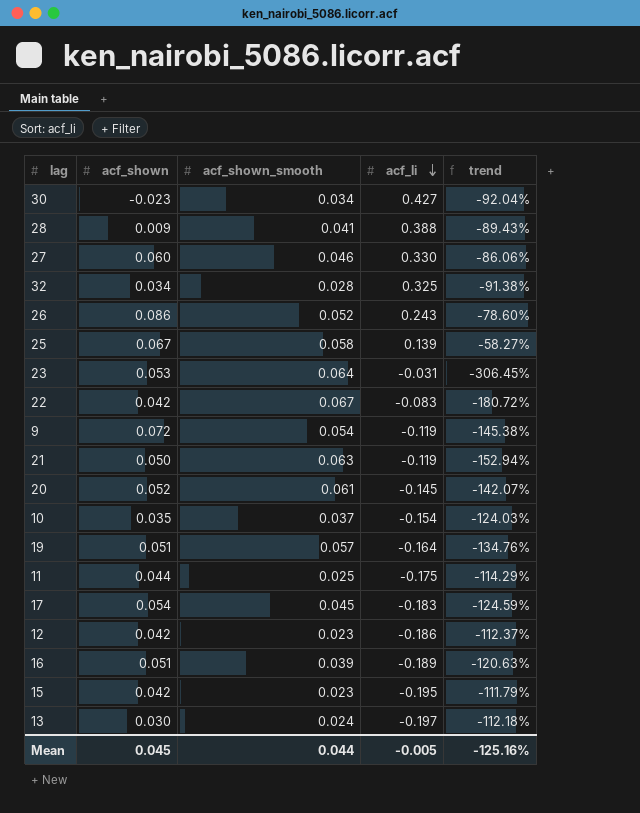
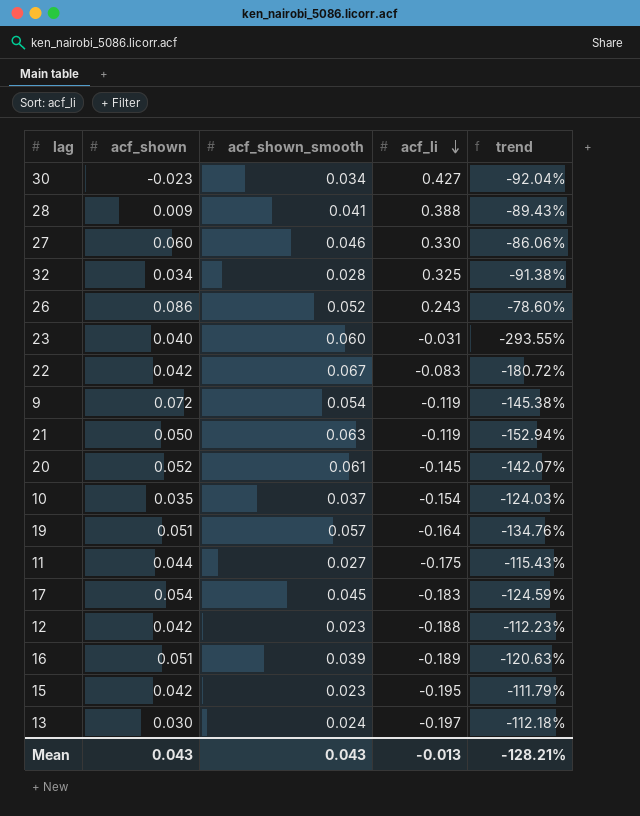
row 25: 0.067 | 0.058 | 0.139 | -58.27% -> none
23 | acf_shown: 0.053 -> 0.040
23 | acf_shown_smooth: 0.064 -> 0.060
23 | trend: -306.45% -> -293.55%
11 | acf_shown_smooth: 0.025 -> 0.027
11 | trend: -114.29% -> -115.43%
12 | acf_li: -0.186 -> -0.188
12 | trend: -112.37% -> -112.23%
Mean | acf_shown: 0.045 -> 0.043
Mean | acf_shown_smooth: 0.044 -> 0.043
Mean | acf_li: -0.005 -> -0.013
Mean | trend: -125.16% -> -128.21%

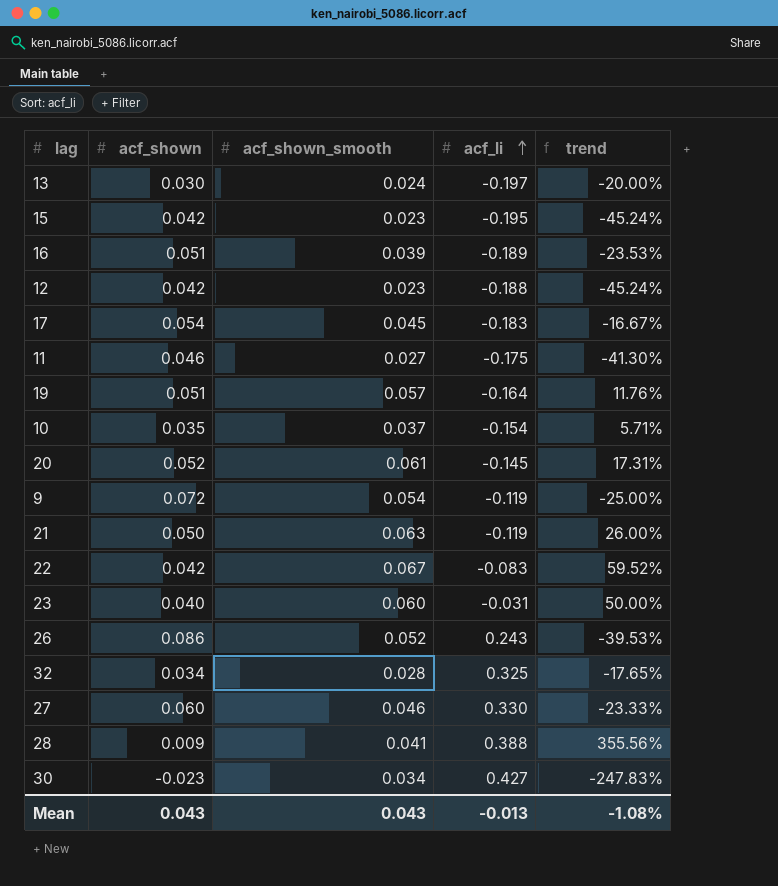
row order: acf_li descending -> acf_li ascending
column trend | formula: ([acf_shown_smooth] - [acf_li]) / [acf_li] -> ([acf_shown_smooth] - [acf_shown]) / [acf_shown]
11 | acf_shown: 0.044 -> 0.046
Mean | trend: -128.21% -> -1.08%

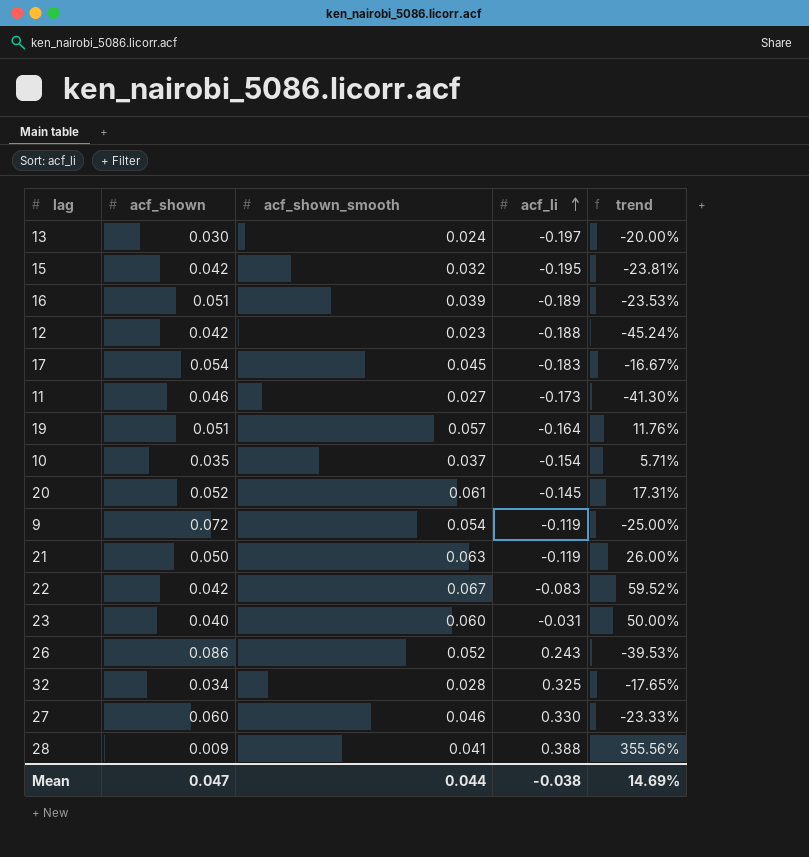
row 30: -0.023 | 0.034 | 0.427 | -247.83% -> none
15 | acf_shown_smooth: 0.023 -> 0.032
15 | trend: -45.24% -> -23.81%
11 | acf_li: -0.175 -> -0.173
Mean | acf_shown: 0.043 -> 0.047
Mean | acf_shown_smooth: 0.043 -> 0.044
Mean | acf_li: -0.013 -> -0.038
Mean | trend: -1.08% -> 14.69%

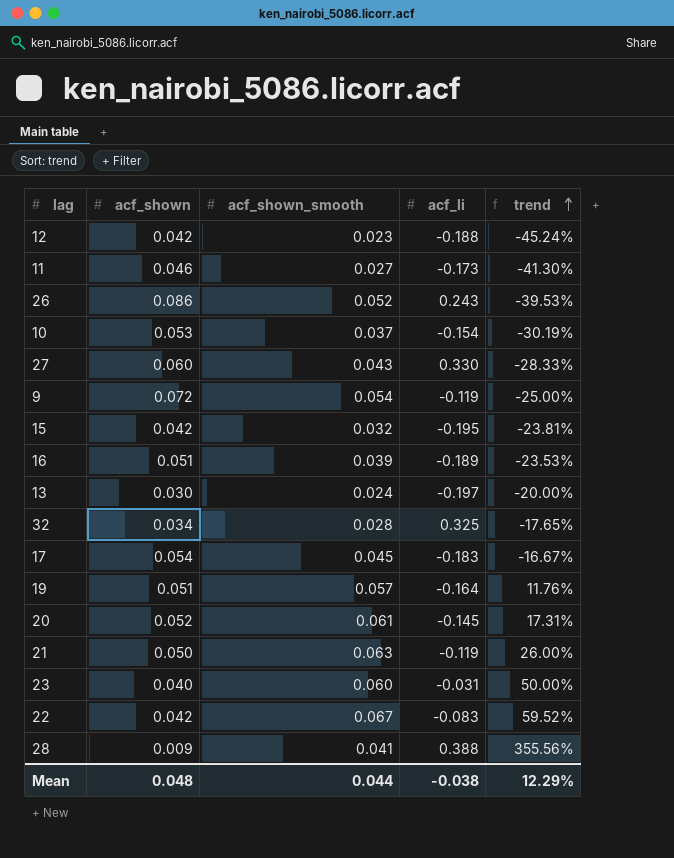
row order: acf_li ascending -> trend ascending
10 | acf_shown: 0.035 -> 0.053
10 | trend: 5.71% -> -30.19%
27 | acf_shown_smooth: 0.046 -> 0.043
27 | trend: -23.33% -> -28.33%
Mean | acf_shown: 0.047 -> 0.048
Mean | trend: 14.69% -> 12.29%

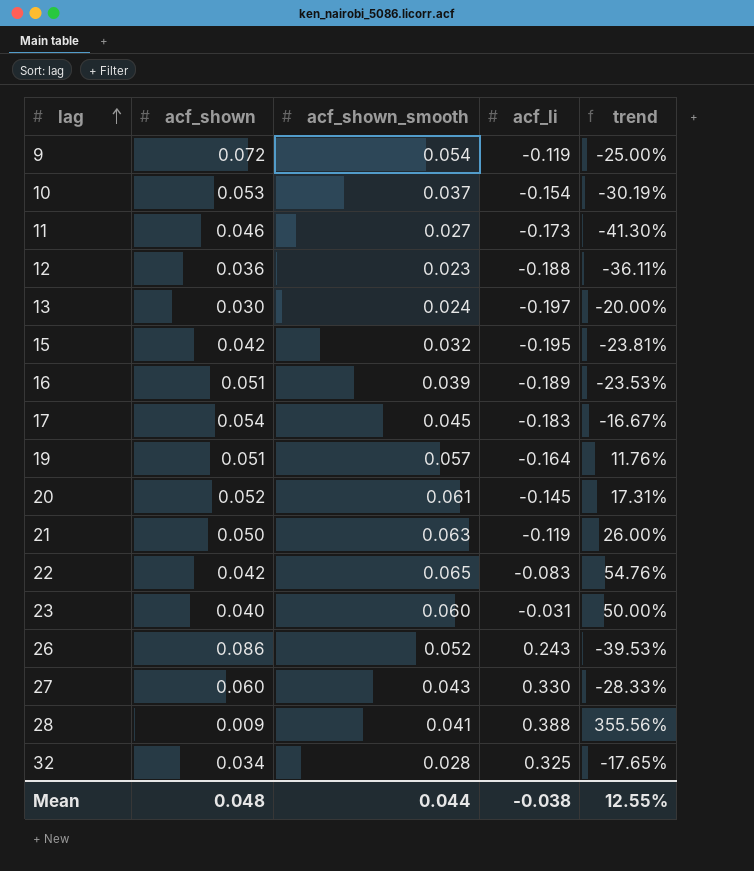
row order: trend ascending -> lag ascending
12 | acf_shown: 0.042 -> 0.036
12 | trend: -45.24% -> -36.11%
22 | acf_shown_smooth: 0.067 -> 0.065
22 | trend: 59.52% -> 54.76%
Mean | trend: 12.29% -> 12.55%

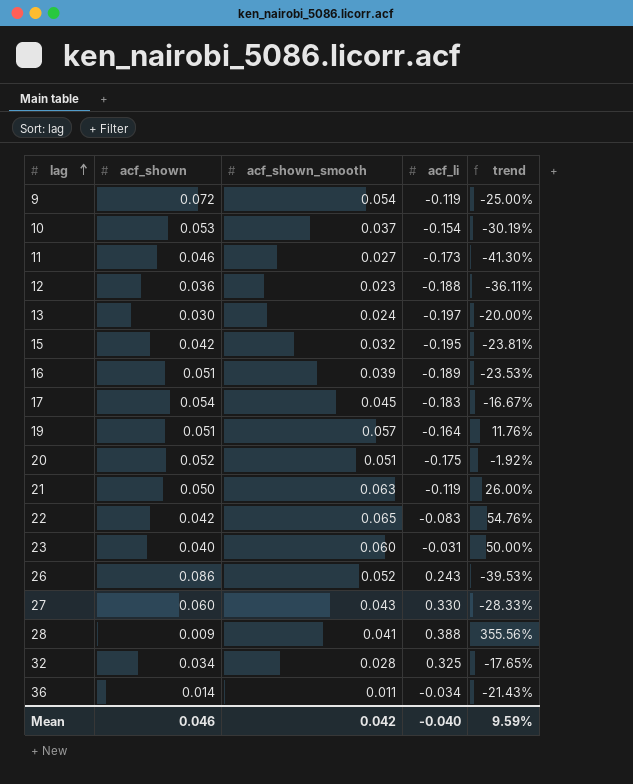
20 | acf_shown_smooth: 0.061 -> 0.051
20 | acf_li: -0.145 -> -0.175
20 | trend: 17.31% -> -1.92%
row 36: none -> 0.014 | 0.011 | -0.034 | -21.43%
Mean | acf_shown: 0.048 -> 0.046
Mean | acf_shown_smooth: 0.044 -> 0.042
Mean | acf_li: -0.038 -> -0.040
Mean | trend: 12.55% -> 9.59%

